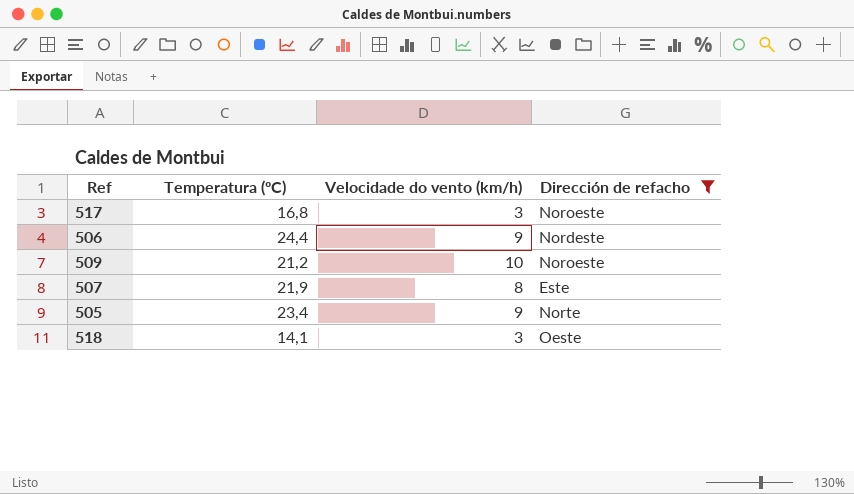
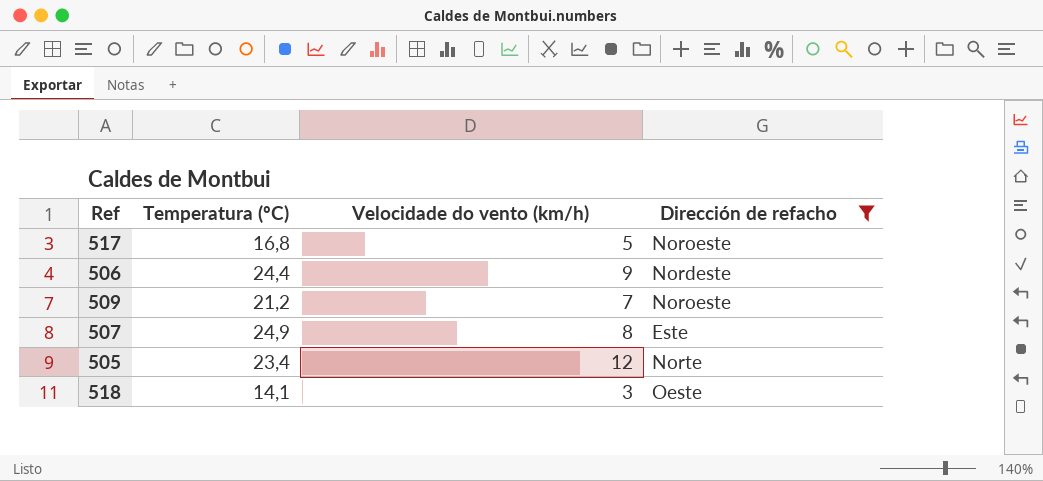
517 | Velocidade do vento (km/h): 3 -> 5
509 | Velocidade do vento (km/h): 10 -> 7
507 | Temperatura (ºC): 21,9 -> 24,9
505 | Velocidade do vento (km/h): 9 -> 12

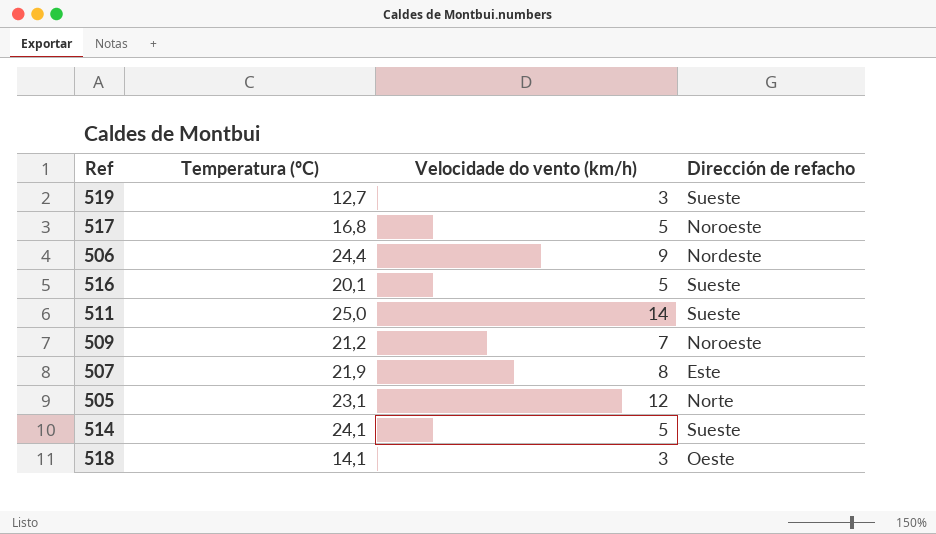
filter: Dirección de refacho != Sueste -> none
507 | Temperatura (ºC): 24,9 -> 21,9
505 | Temperatura (ºC): 23,4 -> 23,1

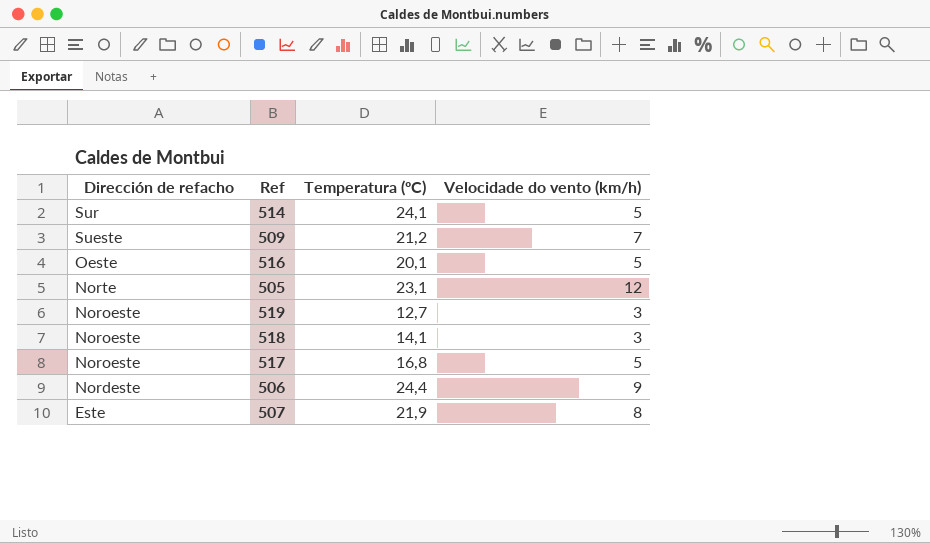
row order: none -> Dirección de refacho descending
column Dirección de refacho | position: 4 -> 1
row 511: 25,0 | 14 | Sueste -> none
514 | Dirección de refacho: Sueste -> Sur
509 | Dirección de refacho: Noroeste -> Sueste
516 | Dirección de refacho: Sueste -> Oeste
519 | Dirección de refacho: Sueste -> Noroeste
518 | Dirección de refacho: Oeste -> Noroeste

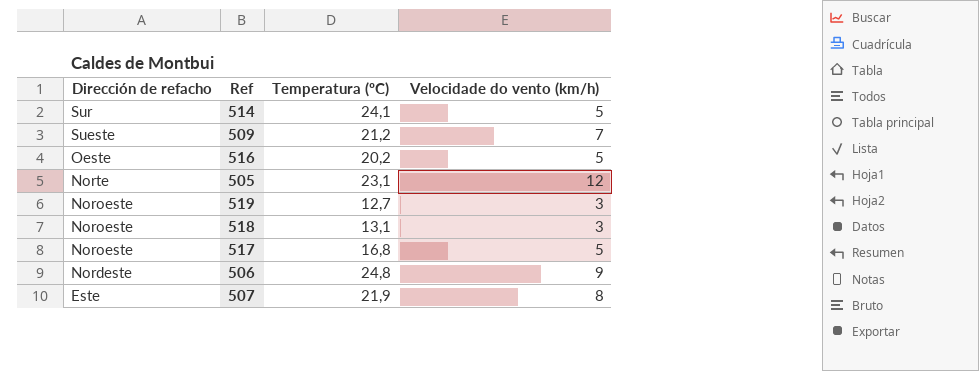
516 | Temperatura (ºC): 20,1 -> 20,2
518 | Temperatura (ºC): 14,1 -> 13,1
506 | Temperatura (ºC): 24,4 -> 24,8

